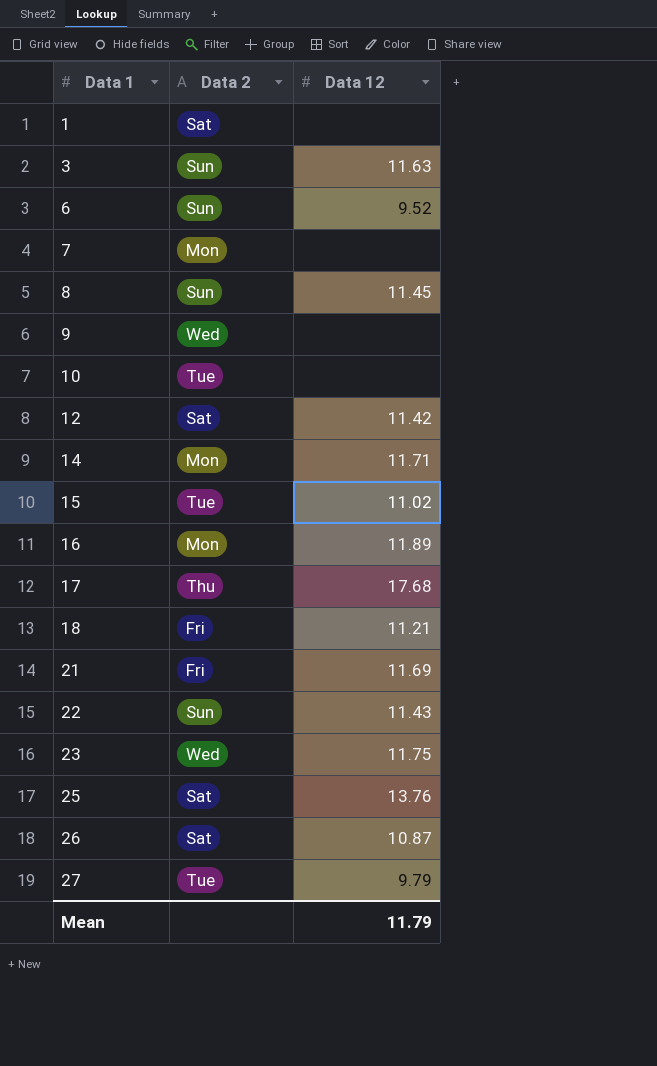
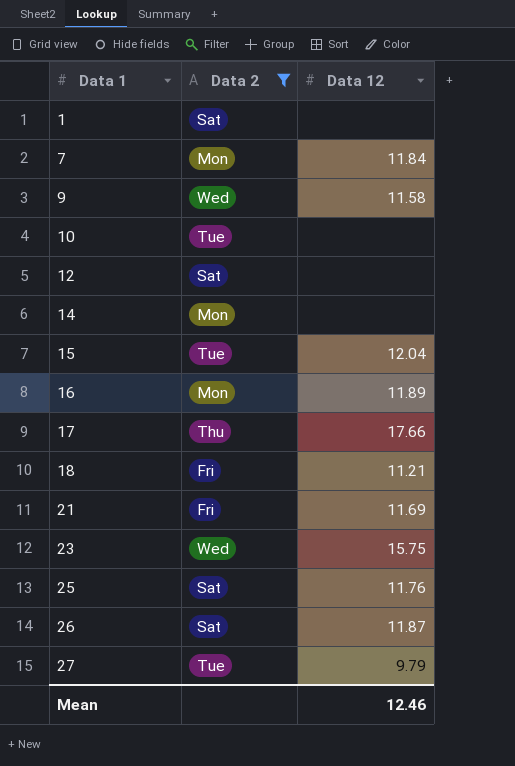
filter: none -> Data 2 != Sun
7 | Data 12: none -> 11.84
9 | Data 12: none -> 11.58
12 | Data 12: 11.42 -> none
14 | Data 12: 11.71 -> none
15 | Data 12: 11.02 -> 12.04
17 | Data 12: 17.68 -> 17.66
23 | Data 12: 11.75 -> 15.75
25 | Data 12: 13.76 -> 11.76
26 | Data 12: 10.87 -> 11.87
Mean | Data 12: 11.79 -> 12.46

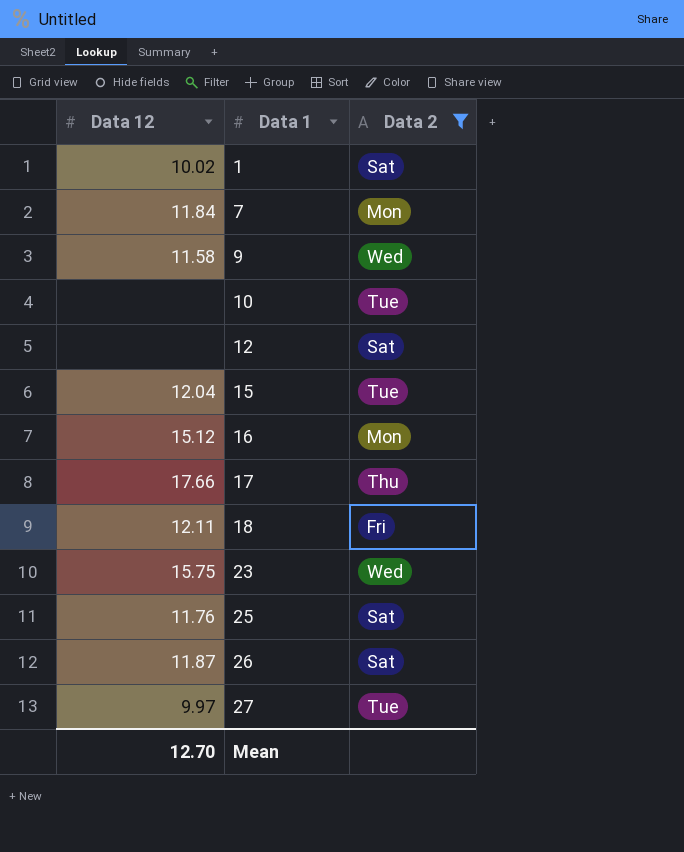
column Data 12 | position: 3 -> 1
row 14: Mon | none -> none
row 21: Fri | 11.69 -> none
1 | Data 12: none -> 10.02
16 | Data 12: 11.89 -> 15.12
18 | Data 12: 11.21 -> 12.11
27 | Data 12: 9.79 -> 9.97
Mean | Data 12: 12.46 -> 12.70

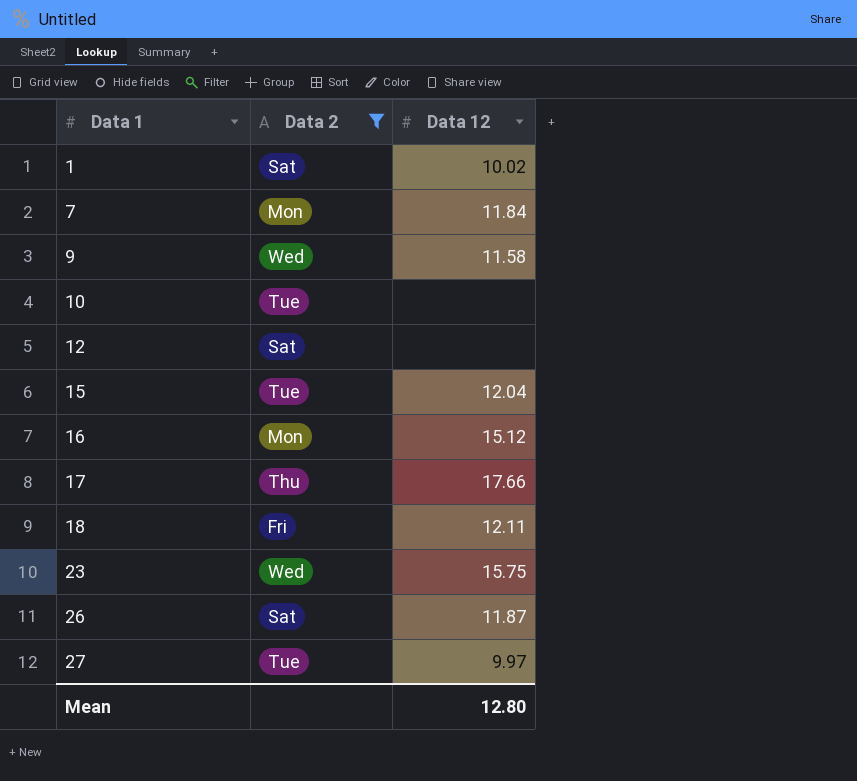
column Data 12 | position: 1 -> 3
row 25: 11.76 | Sat -> none
Mean | Data 12: 12.70 -> 12.80

